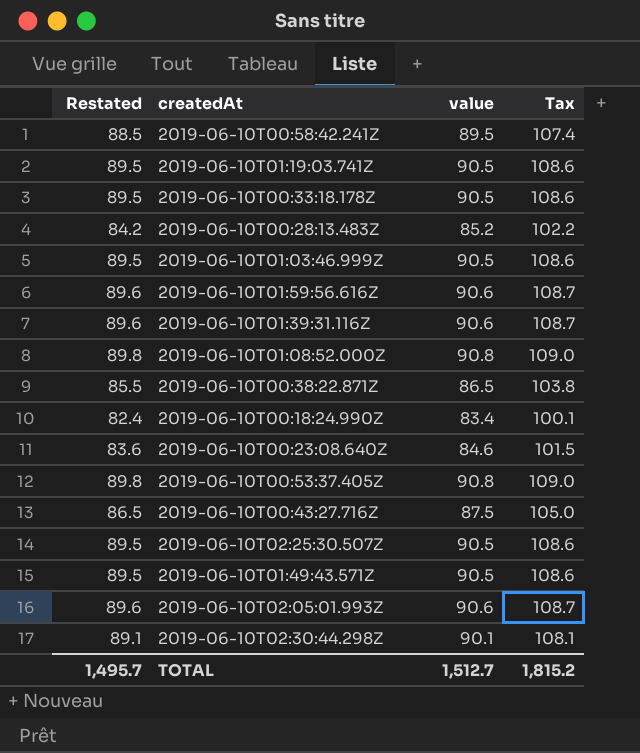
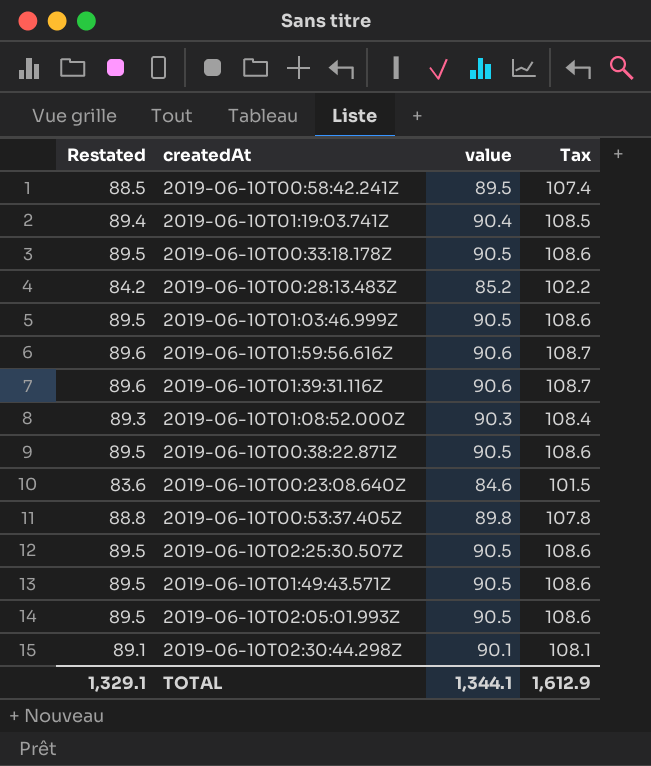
row 2019-06-10T00:18:24.990Z: 82.4 | 83.4 | 100.1 -> none
row 2019-06-10T00:43:27.716Z: 86.5 | 87.5 | 105.0 -> none
2019-06-10T01:19:03.741Z | Restated: 89.5 -> 89.4
2019-06-10T01:19:03.741Z | value: 90.5 -> 90.4
2019-06-10T01:19:03.741Z | Tax: 108.6 -> 108.5
2019-06-10T01:08:52.000Z | Restated: 89.8 -> 89.3
2019-06-10T01:08:52.000Z | value: 90.8 -> 90.3
2019-06-10T01:08:52.000Z | Tax: 109.0 -> 108.4
2019-06-10T00:38:22.871Z | Restated: 85.5 -> 89.5
2019-06-10T00:38:22.871Z | value: 86.5 -> 90.5
2019-06-10T00:38:22.871Z | Tax: 103.8 -> 108.6
2019-06-10T00:53:37.405Z | Restated: 89.8 -> 88.8
2019-06-10T00:53:37.405Z | value: 90.8 -> 89.8
2019-06-10T00:53:37.405Z | Tax: 109.0 -> 107.8
2019-06-10T02:05:01.993Z | Restated: 89.6 -> 89.5
2019-06-10T02:05:01.993Z | value: 90.6 -> 90.5
2019-06-10T02:05:01.993Z | Tax: 108.7 -> 108.6
TOTAL | Restated: 1,495.7 -> 1,329.1
TOTAL | value: 1,512.7 -> 1,344.1
TOTAL | Tax: 1,815.2 -> 1,612.9

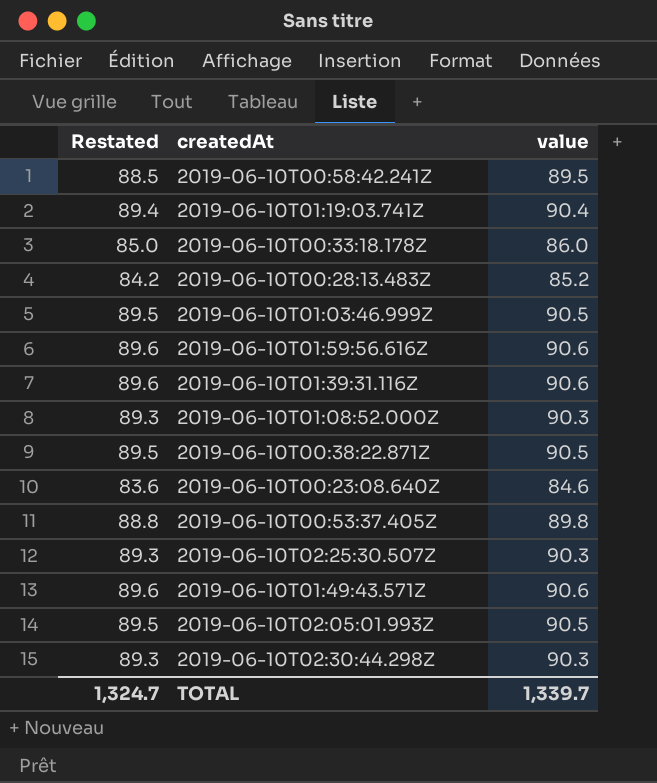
column Tax | formula: [value] * 1.2 -> none
2019-06-10T00:33:18.178Z | Restated: 89.5 -> 85.0
2019-06-10T00:33:18.178Z | value: 90.5 -> 86.0
2019-06-10T02:25:30.507Z | Restated: 89.5 -> 89.3
2019-06-10T02:25:30.507Z | value: 90.5 -> 90.3
2019-06-10T01:49:43.571Z | Restated: 89.5 -> 89.6
2019-06-10T01:49:43.571Z | value: 90.5 -> 90.6
2019-06-10T02:30:44.298Z | Restated: 89.1 -> 89.3
2019-06-10T02:30:44.298Z | value: 90.1 -> 90.3
TOTAL | Restated: 1,329.1 -> 1,324.7
TOTAL | value: 1,344.1 -> 1,339.7

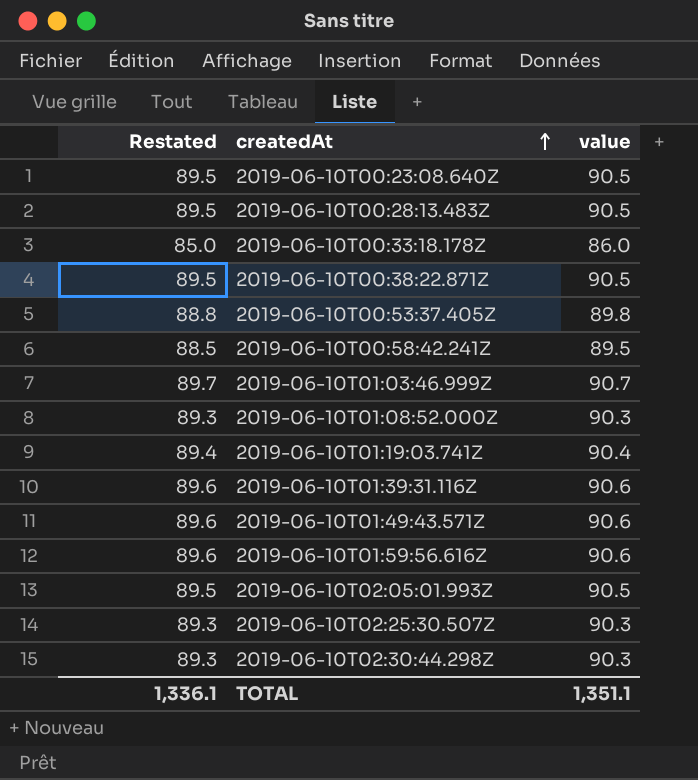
row order: none -> createdAt ascending
2019-06-10T00:23:08.640Z | Restated: 83.6 -> 89.5
2019-06-10T00:23:08.640Z | value: 84.6 -> 90.5
2019-06-10T00:28:13.483Z | Restated: 84.2 -> 89.5
2019-06-10T00:28:13.483Z | value: 85.2 -> 90.5
2019-06-10T01:03:46.999Z | Restated: 89.5 -> 89.7
2019-06-10T01:03:46.999Z | value: 90.5 -> 90.7
TOTAL | Restated: 1,324.7 -> 1,336.1
TOTAL | value: 1,339.7 -> 1,351.1

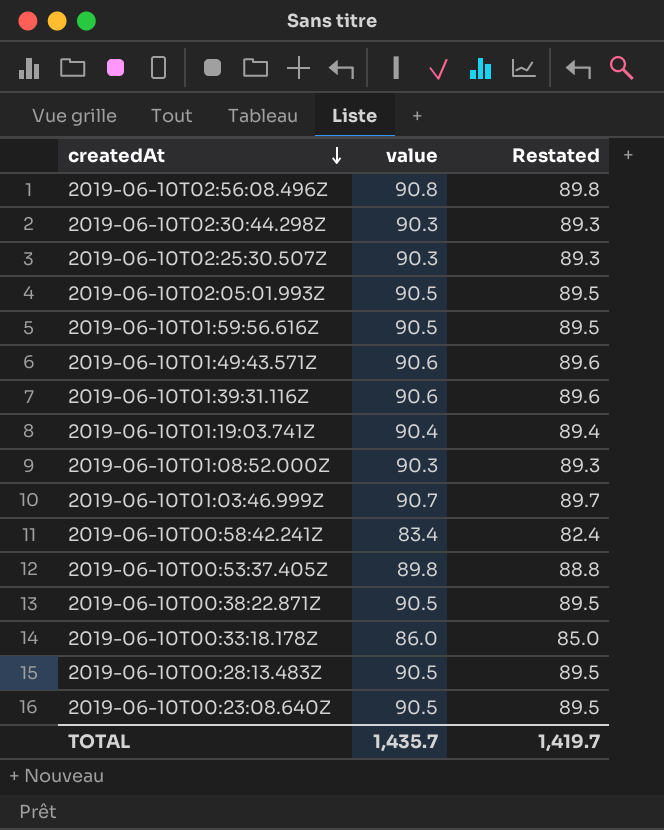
row order: createdAt ascending -> createdAt descending
column Restated | position: 1 -> 3
row 2019-06-10T02:56:08.496Z: none -> 90.8 | 89.8
2019-06-10T01:59:56.616Z | value: 90.6 -> 90.5
2019-06-10T01:59:56.616Z | Restated: 89.6 -> 89.5
2019-06-10T00:58:42.241Z | value: 89.5 -> 83.4
2019-06-10T00:58:42.241Z | Restated: 88.5 -> 82.4
TOTAL | value: 1,351.1 -> 1,435.7
TOTAL | Restated: 1,336.1 -> 1,419.7

